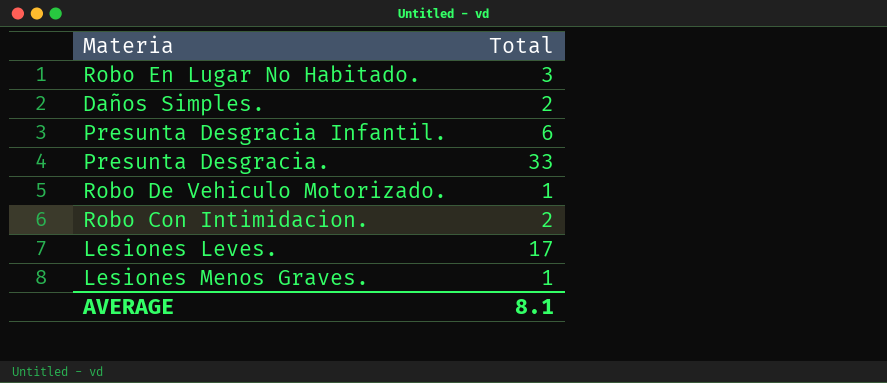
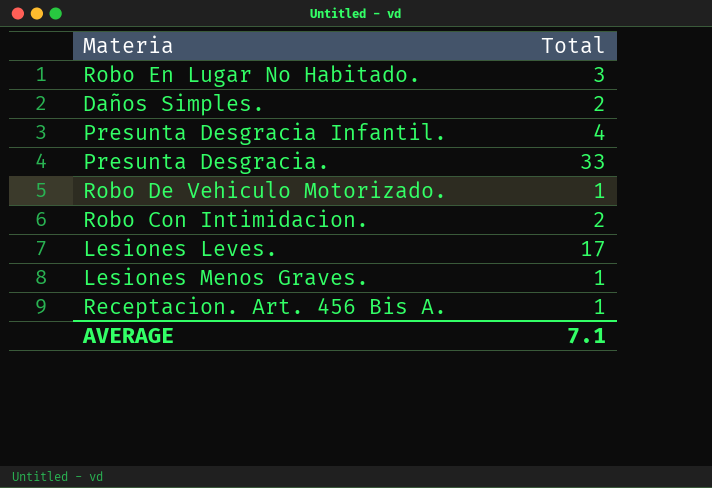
Presunta Desgracia Infantil. | Total: 6 -> 4
row Receptacion. Art. 456 Bis A.: none -> 1
AVERAGE | Total: 8.1 -> 7.1

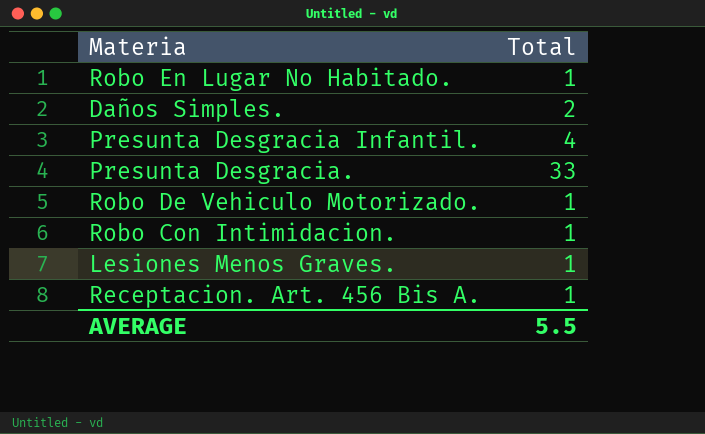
row Lesiones Leves.: 17 -> none
Robo En Lugar No Habitado. | Total: 3 -> 1
Robo Con Intimidacion. | Total: 2 -> 1
AVERAGE | Total: 7.1 -> 5.5

